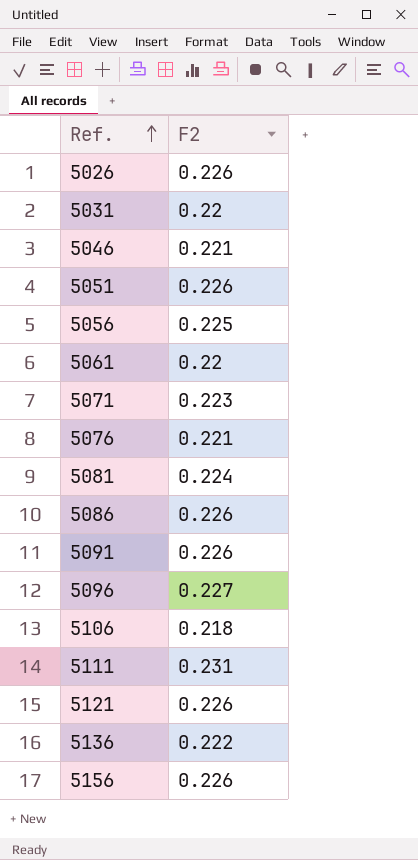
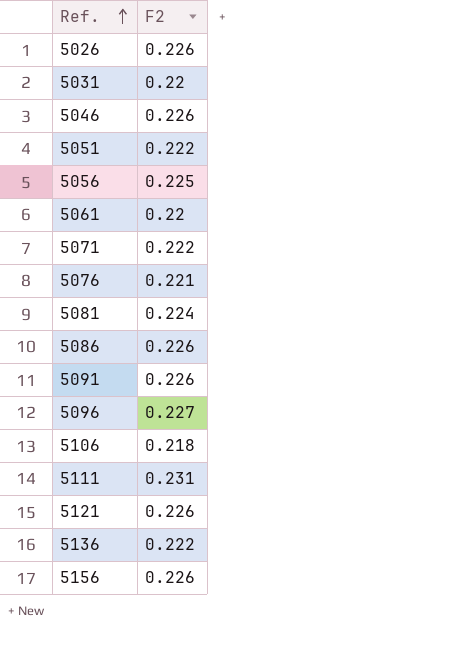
5046 | F2: 0.221 -> 0.226
5051 | F2: 0.226 -> 0.222
5071 | F2: 0.223 -> 0.222

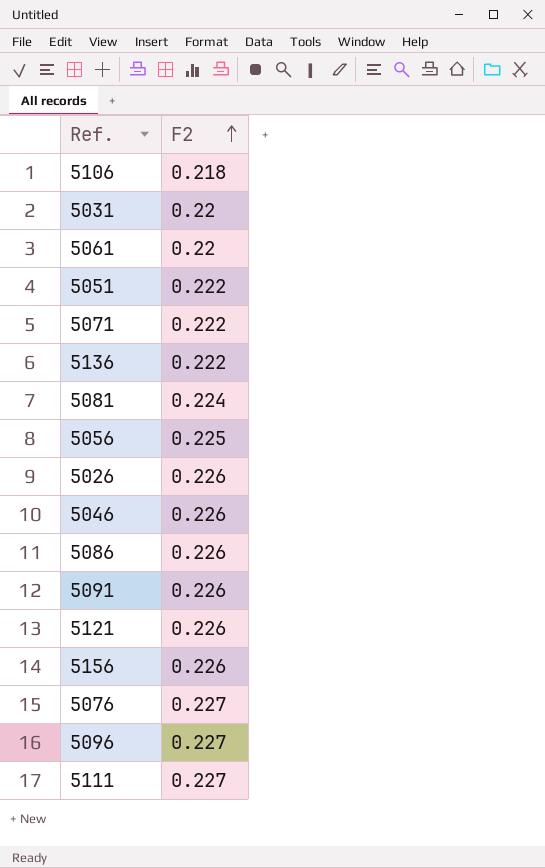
row order: Ref. ascending -> F2 ascending
5076 | F2: 0.221 -> 0.227
5111 | F2: 0.231 -> 0.227

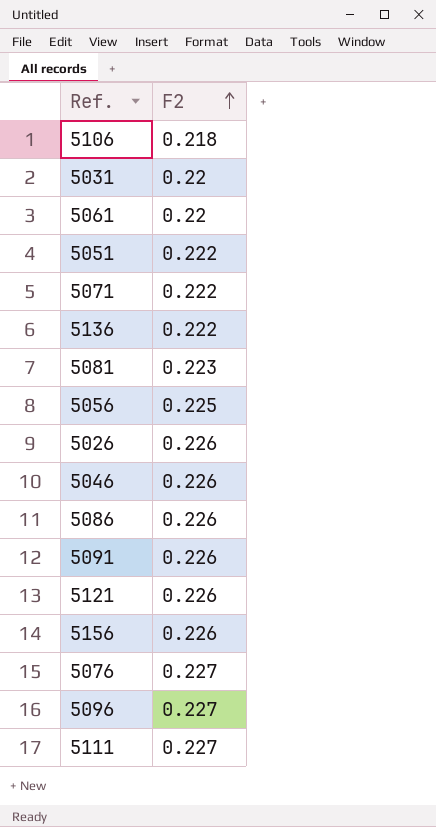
5081 | F2: 0.224 -> 0.223

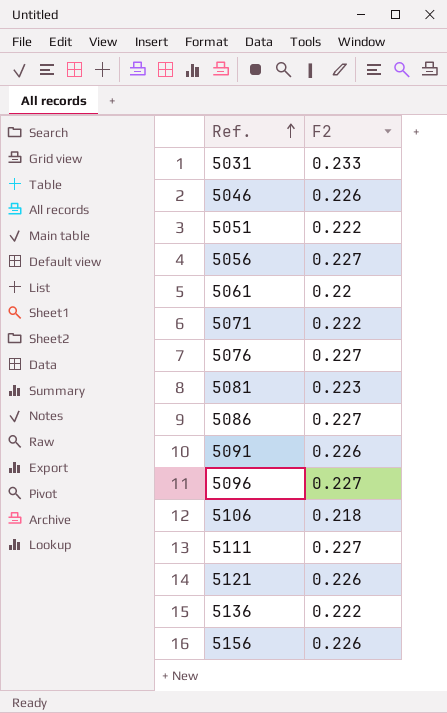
row order: F2 ascending -> Ref. ascending
row 5026: 0.226 -> none
5031 | F2: 0.22 -> 0.233
5056 | F2: 0.225 -> 0.227
5086 | F2: 0.226 -> 0.227

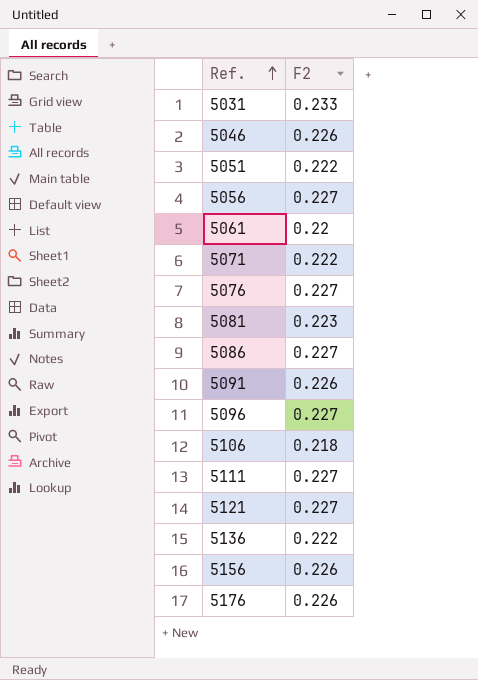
5121 | F2: 0.226 -> 0.227
row 5176: none -> 0.226

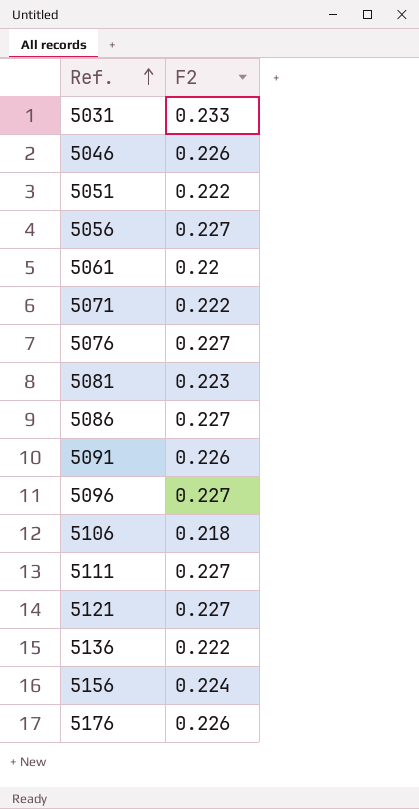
5156 | F2: 0.226 -> 0.224

